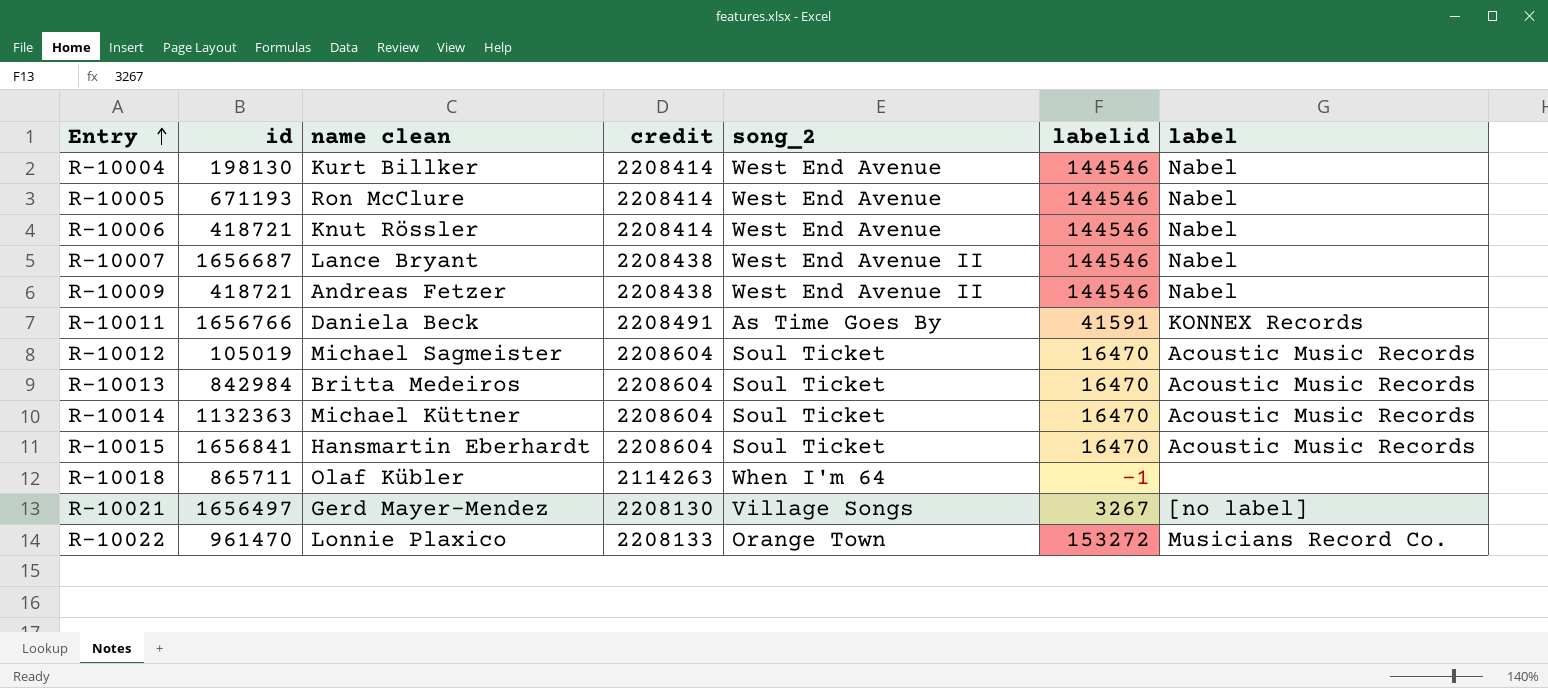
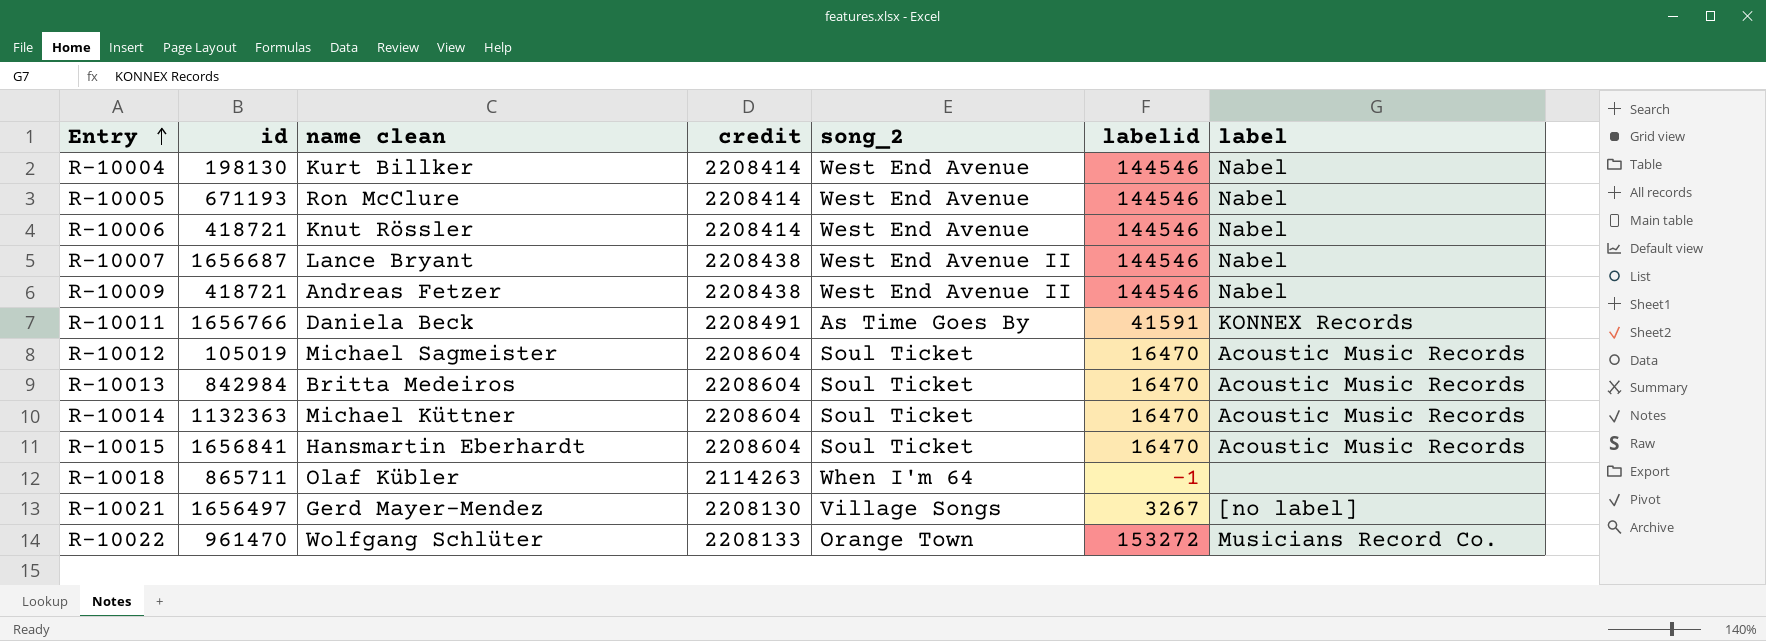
R-10022 | name clean: Lonnie Plaxico -> Wolfgang Schlüter

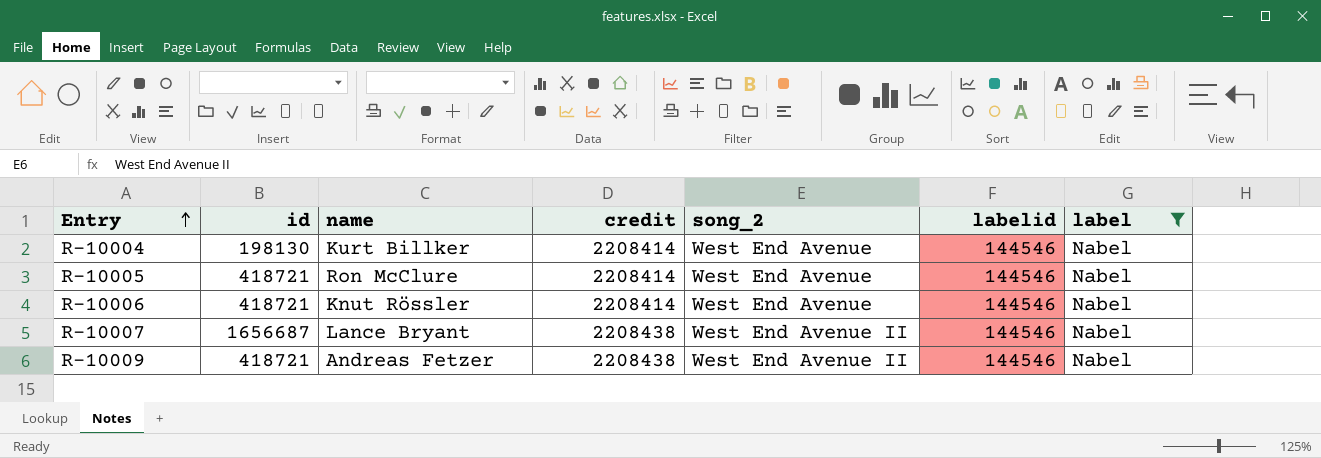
filter: none -> label = Nabel
column name: name clean -> name
R-10005 | id: 671193 -> 418721

